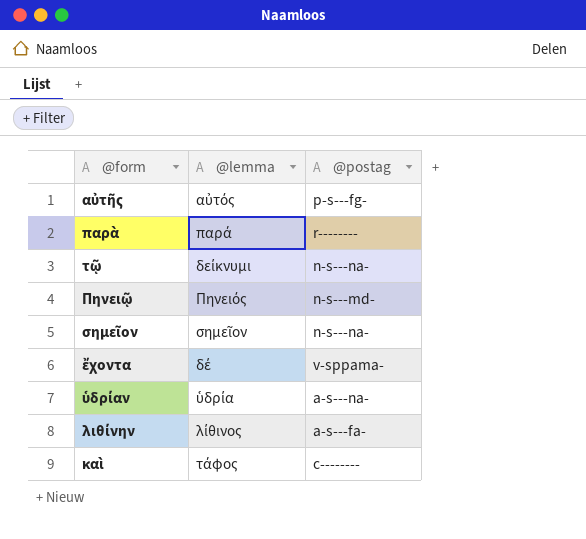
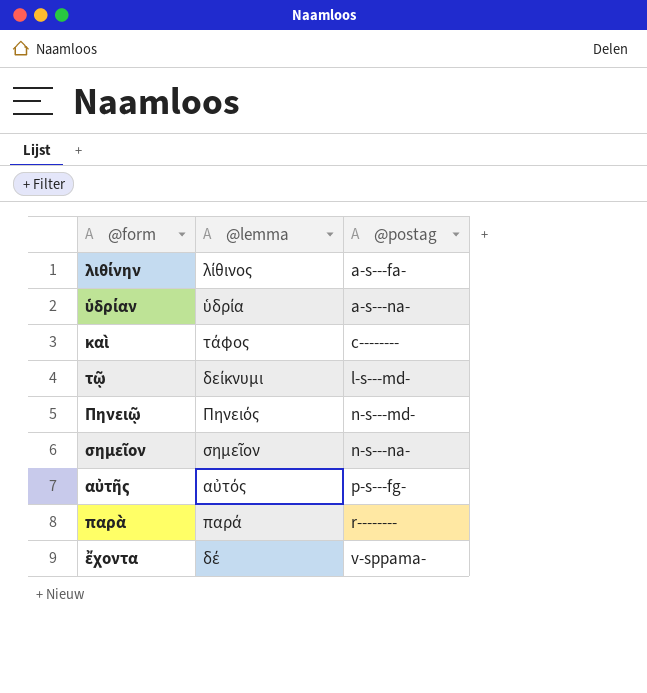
row order: none -> @postag ascending
τῷ | @postag: n-s---na- -> l-s---md-

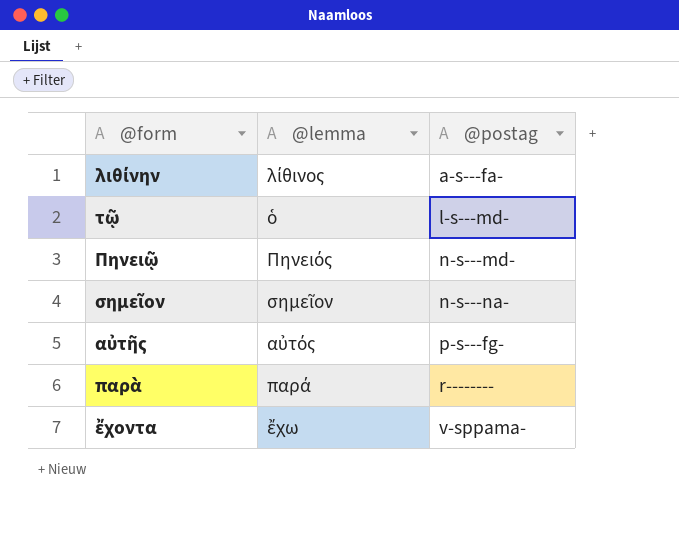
row ὑδρίαν: ὑδρία | a-s---na- -> none
row καὶ: τάφος | c-------- -> none
τῷ | @lemma: δείκνυμι -> ὁ
ἔχοντα | @lemma: δέ -> ἔχω

